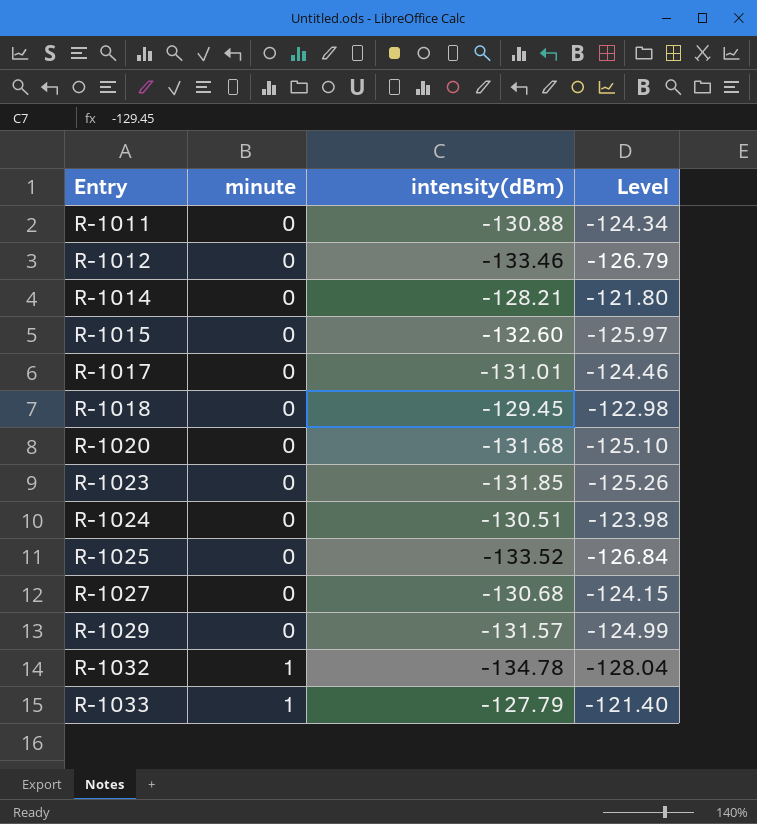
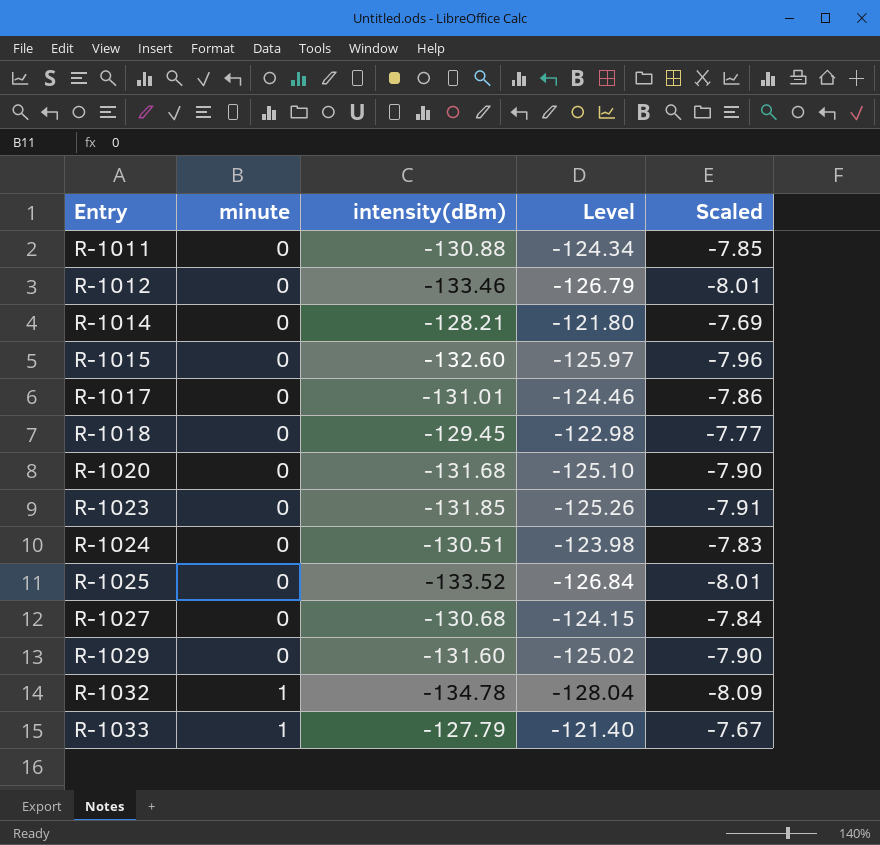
column Scaled | formula: none -> [intensity(dBm)] * 0.06
R-1029 | intensity(dBm): -131.57 -> -131.60
R-1029 | Level: -124.99 -> -125.02

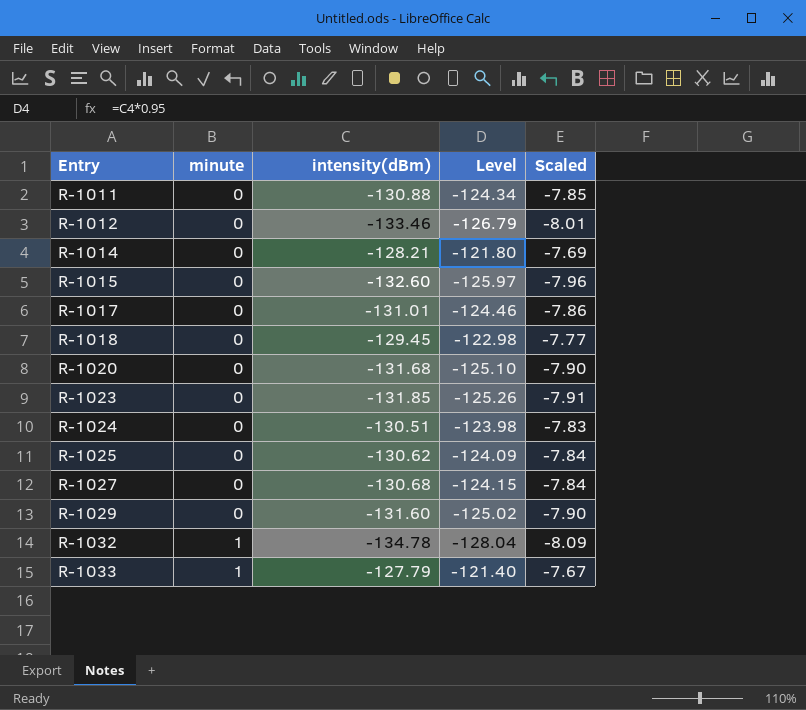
R-1025 | intensity(dBm): -133.52 -> -130.62
R-1025 | Level: -126.84 -> -124.09
R-1025 | Scaled: -8.01 -> -7.84

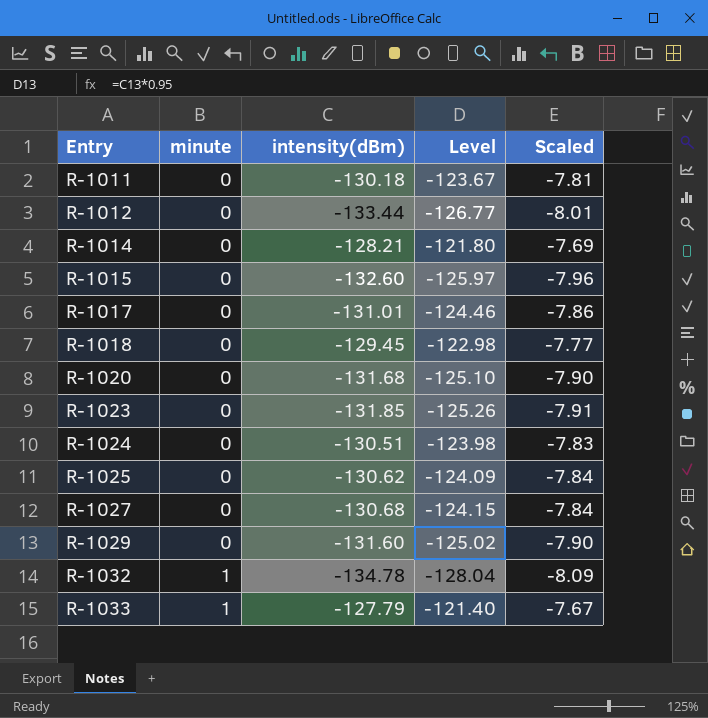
R-1011 | intensity(dBm): -130.88 -> -130.18
R-1011 | Level: -124.34 -> -123.67
R-1011 | Scaled: -7.85 -> -7.81
R-1012 | intensity(dBm): -133.46 -> -133.44
R-1012 | Level: -126.79 -> -126.77

